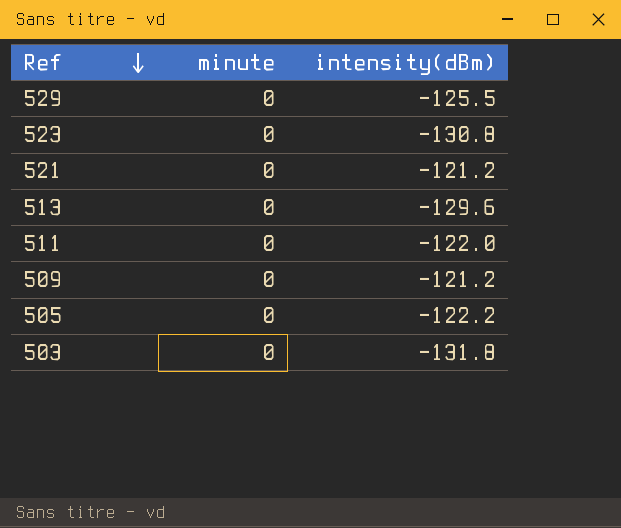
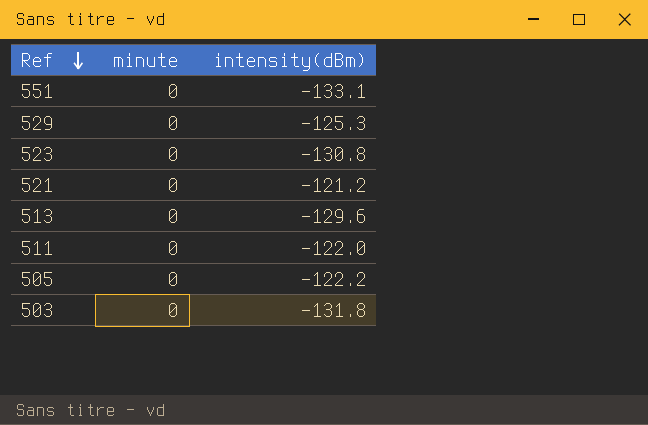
row 509: 0 | -121.2 -> none
row 551: none -> 0 | -133.1
529 | intensity(dBm): -125.5 -> -125.3

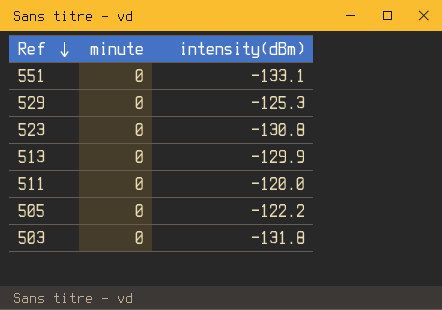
row 521: 0 | -121.2 -> none
513 | intensity(dBm): -129.6 -> -129.9
511 | intensity(dBm): -122.0 -> -120.0

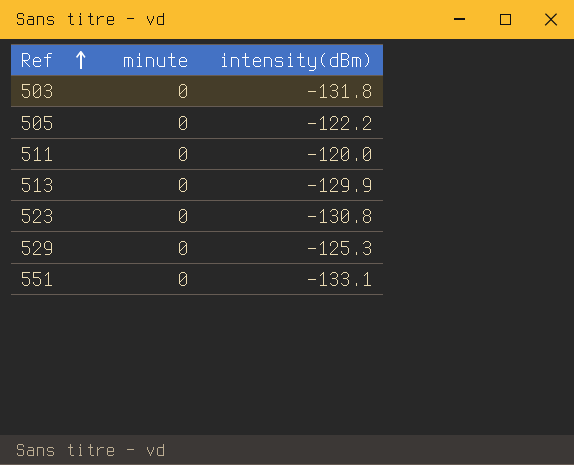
row order: Ref descending -> Ref ascending

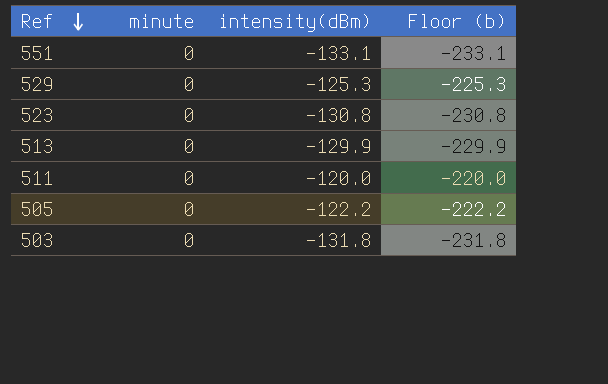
row order: Ref ascending -> Ref descending
column Floor (b) | formula: none -> [intensity(dBm)] - 100

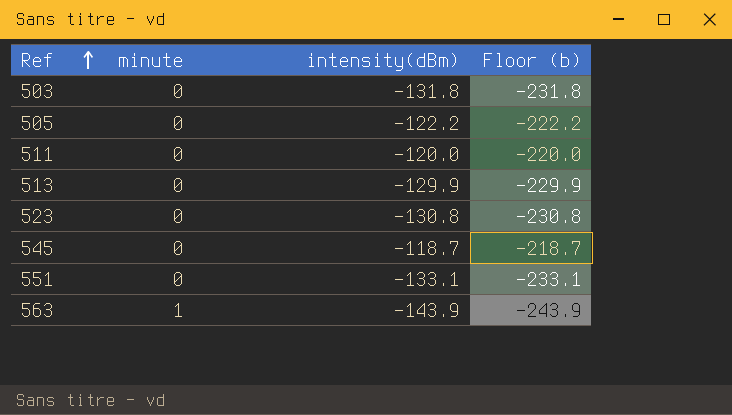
row order: Ref descending -> Ref ascending
row 529: 0 | -125.3 | -225.3 -> none
row 545: none -> 0 | -118.7 | -218.7
row 563: none -> 1 | -143.9 | -243.9

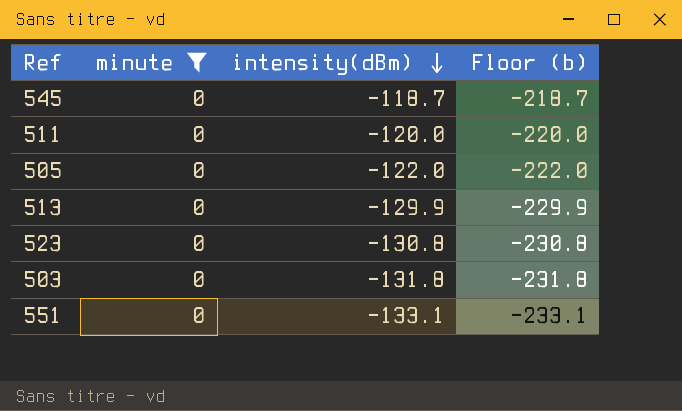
filter: none -> minute = 0
row order: Ref ascending -> intensity(dBm) descending
505 | intensity(dBm): -122.2 -> -122.0
505 | Floor (b): -222.2 -> -222.0

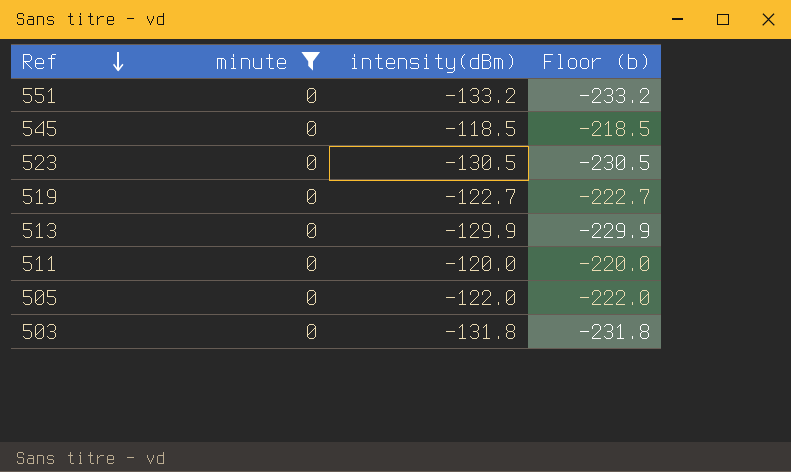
row order: intensity(dBm) descending -> Ref descending
551 | intensity(dBm): -133.1 -> -133.2
551 | Floor (b): -233.1 -> -233.2
545 | intensity(dBm): -118.7 -> -118.5
545 | Floor (b): -218.7 -> -218.5
523 | intensity(dBm): -130.8 -> -130.5
523 | Floor (b): -230.8 -> -230.5
row 519: none -> 0 | -122.7 | -222.7

